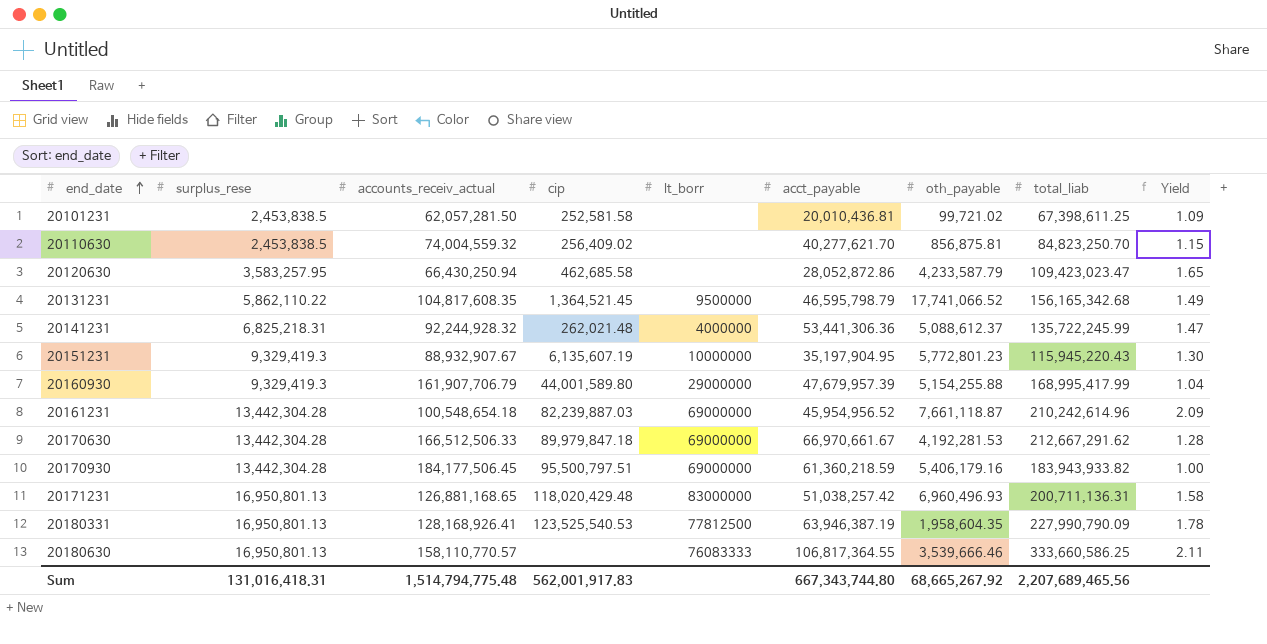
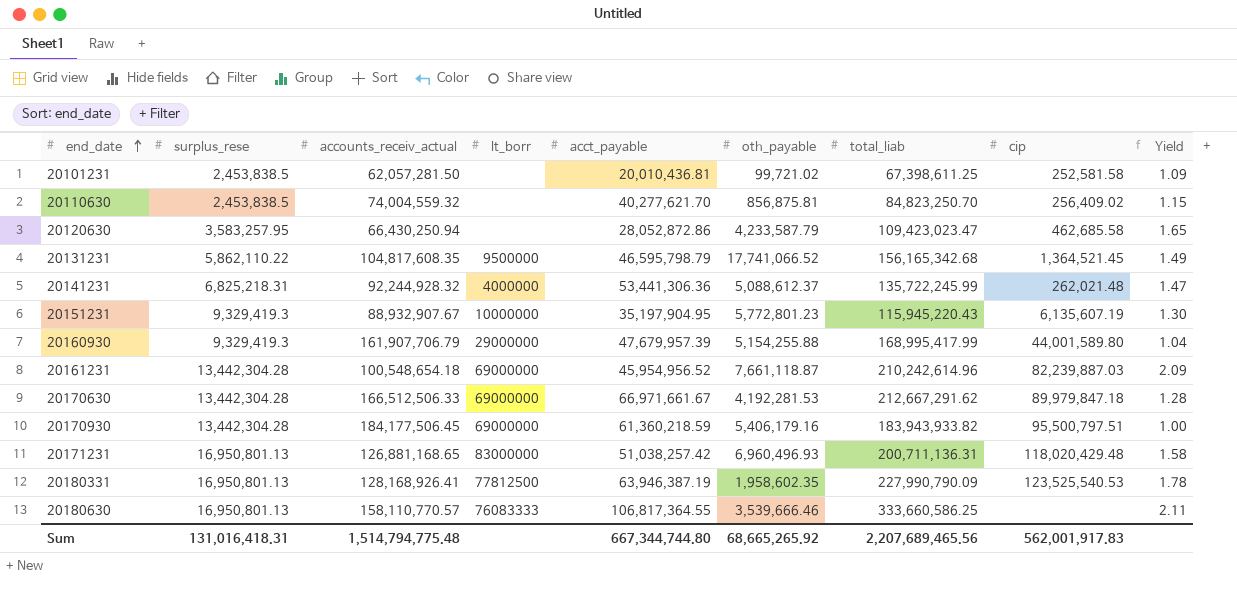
column cip | position: 4 -> 8
20170630 | acct_payable: 66,970,661.67 -> 66,971,661.67
20180331 | oth_payable: 1,958,604.35 -> 1,958,602.35
Sum | acct_payable: 667,343,744.80 -> 667,344,744.80
Sum | oth_payable: 68,665,267.92 -> 68,665,265.92

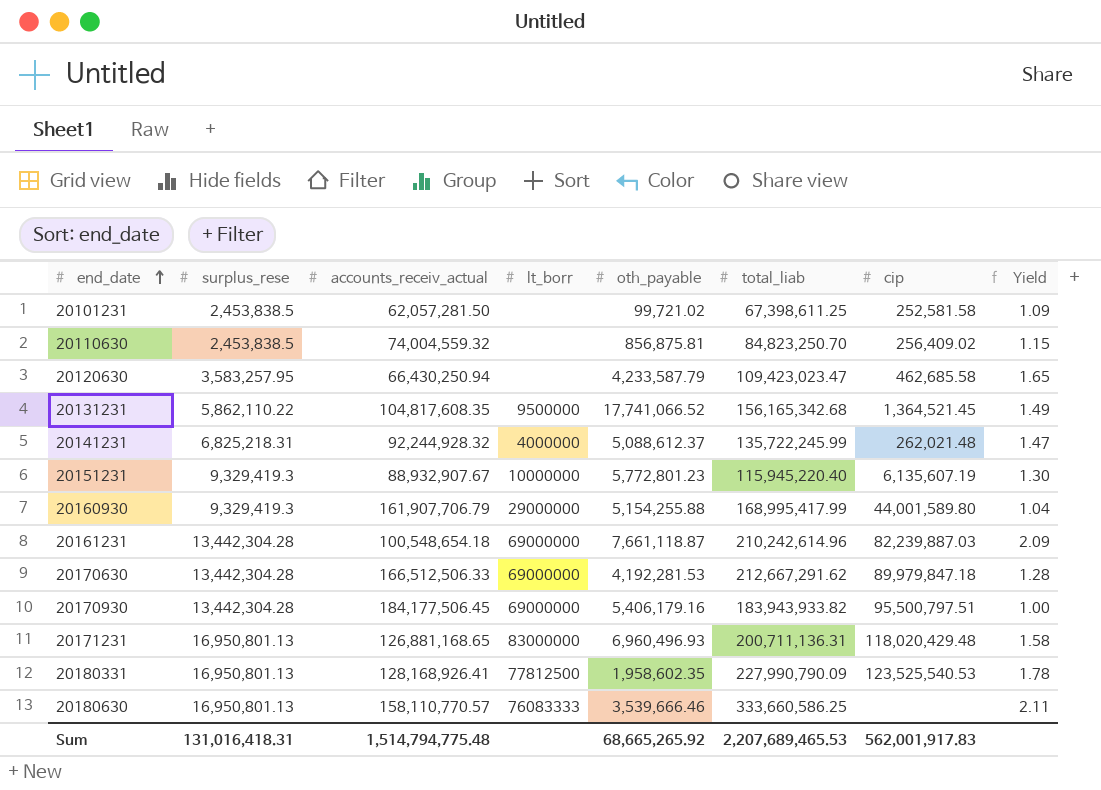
column acct_payable | position: 5 -> none
20151231 | total_liab: 115,945,220.43 -> 115,945,220.40
Sum | total_liab: 2,207,689,465.56 -> 2,207,689,465.53

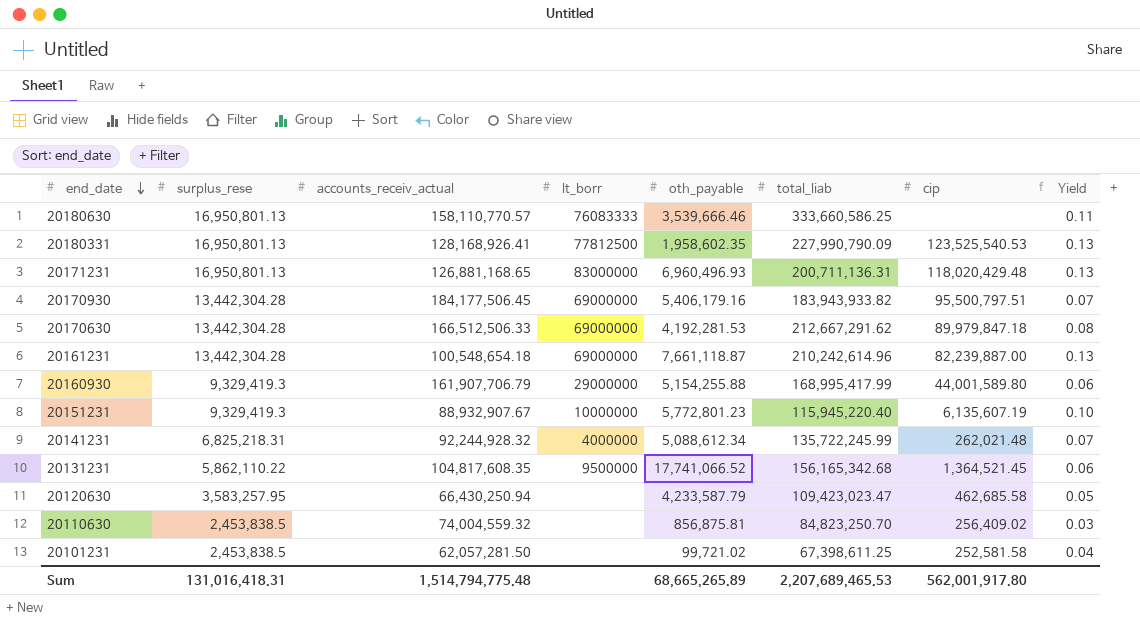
row order: end_date ascending -> end_date descending
column Yield | formula: [total_liab] / [accounts_receiv_actual] -> [surplus_rese] / [accounts_receiv_actual]
20161231 | cip: 82,239,887.03 -> 82,239,887.00
20141231 | oth_payable: 5,088,612.37 -> 5,088,612.34
Sum | oth_payable: 68,665,265.92 -> 68,665,265.89
Sum | cip: 562,001,917.83 -> 562,001,917.80

